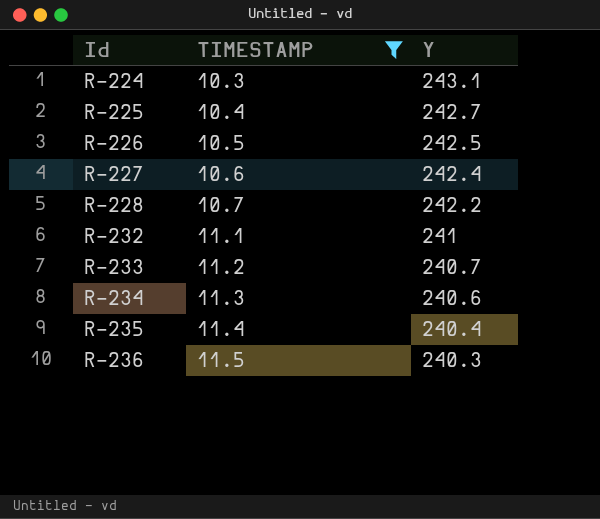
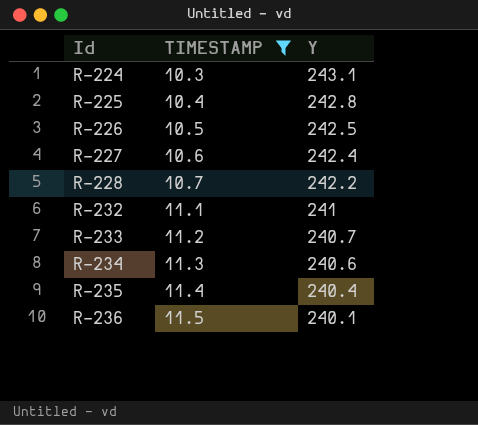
R-225 | Y: 242.7 -> 242.8
R-236 | Y: 240.3 -> 240.1

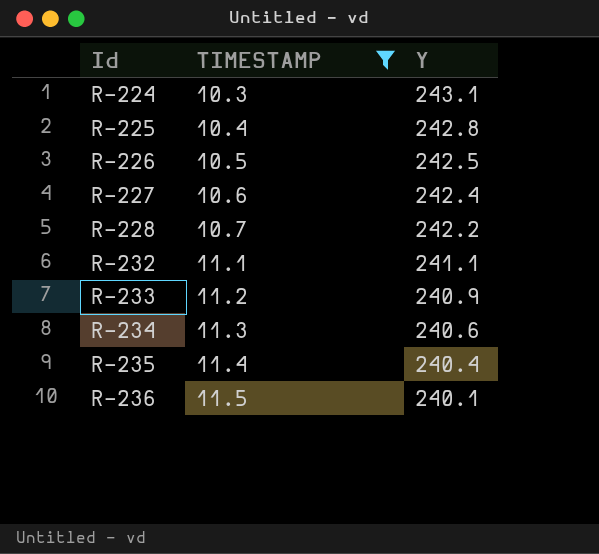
R-232 | Y: 241 -> 241.1
R-233 | Y: 240.7 -> 240.9

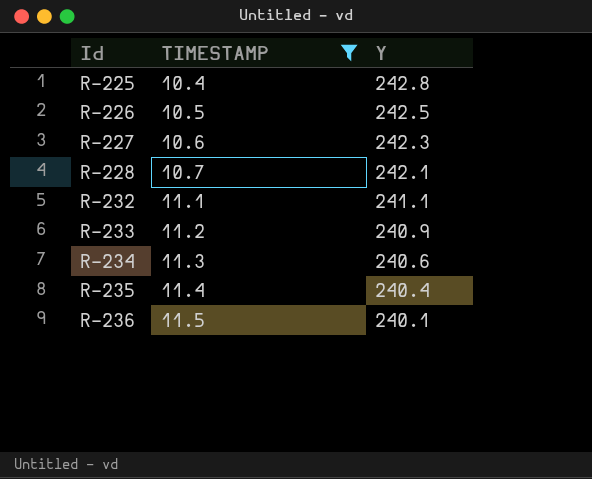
row R-224: 10.3 | 243.1 -> none
R-227 | Y: 242.4 -> 242.3
R-228 | Y: 242.2 -> 242.1

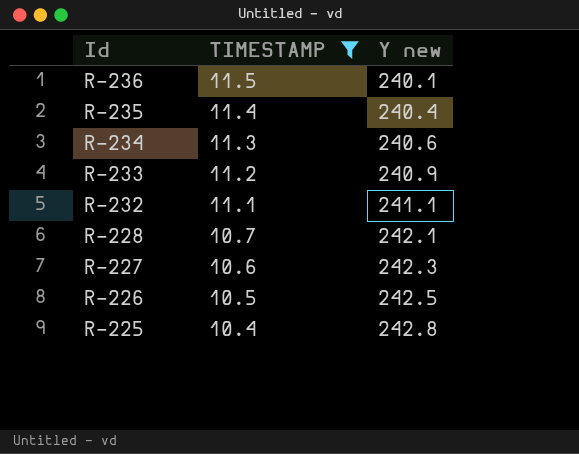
row order: Id ascending -> Id descending
column name: Y -> Y new

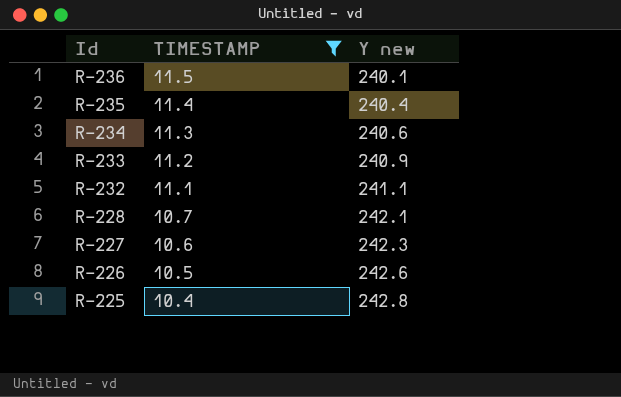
R-226 | Y new: 242.5 -> 242.6

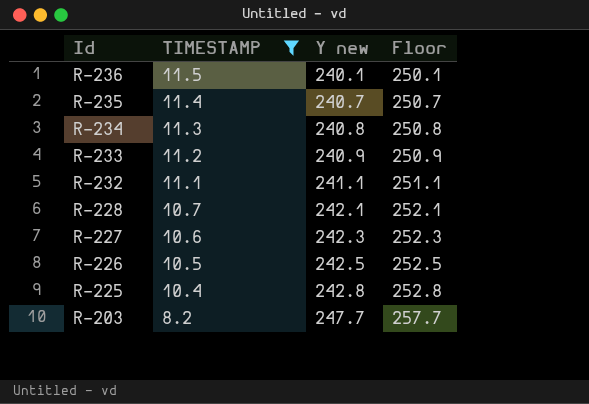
column Floor | formula: none -> [Y new] + 10
R-235 | Y new: 240.4 -> 240.7
R-234 | Y new: 240.6 -> 240.8
R-226 | Y new: 242.6 -> 242.5
row R-203: none -> 8.2 | 247.7 | 257.7

